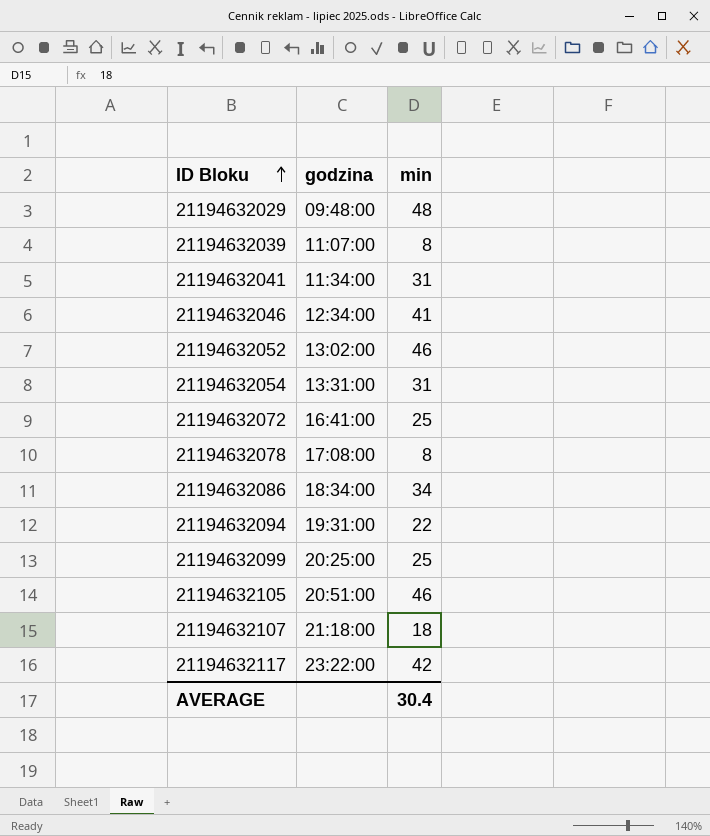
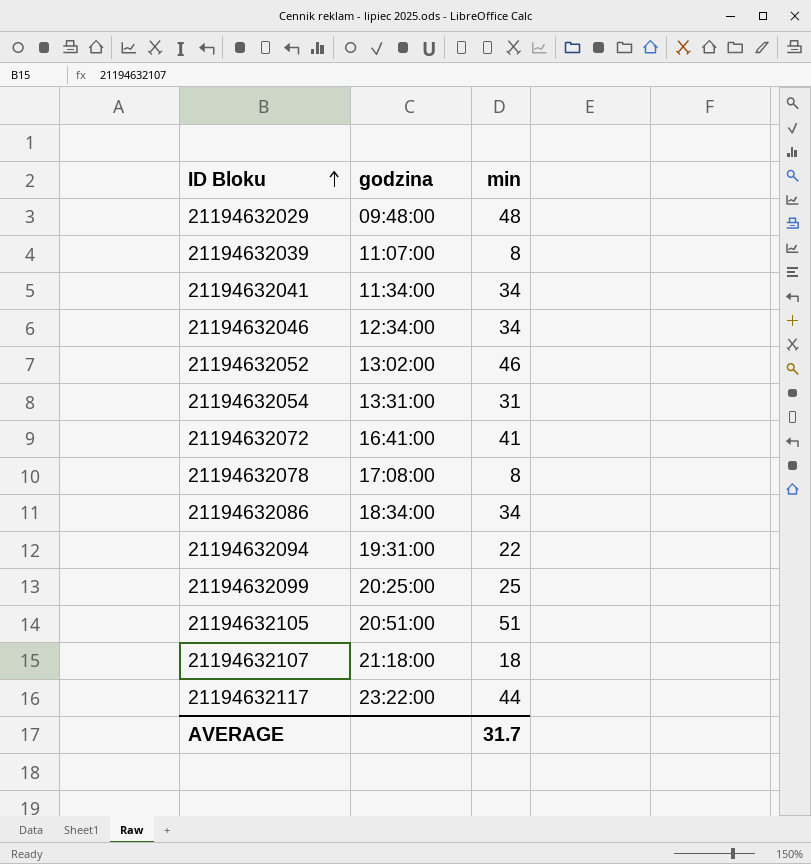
21194632041 | min: 31 -> 34
21194632046 | min: 41 -> 34
21194632072 | min: 25 -> 41
21194632105 | min: 46 -> 51
21194632117 | min: 42 -> 44
AVERAGE | min: 30.4 -> 31.7

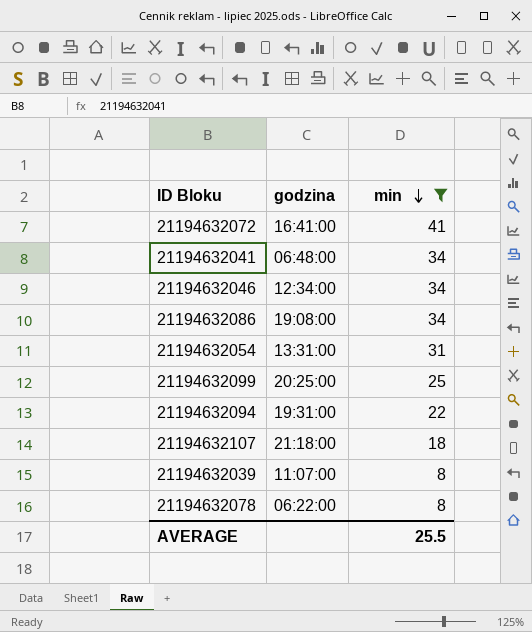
filter: none -> min <= 41
row order: ID Bloku ascending -> min descending
21194632041 | godzina: 11:34:00 -> 06:48:00
21194632086 | godzina: 18:34:00 -> 19:08:00
21194632078 | godzina: 17:08:00 -> 06:22:00
AVERAGE | min: 31.7 -> 25.5

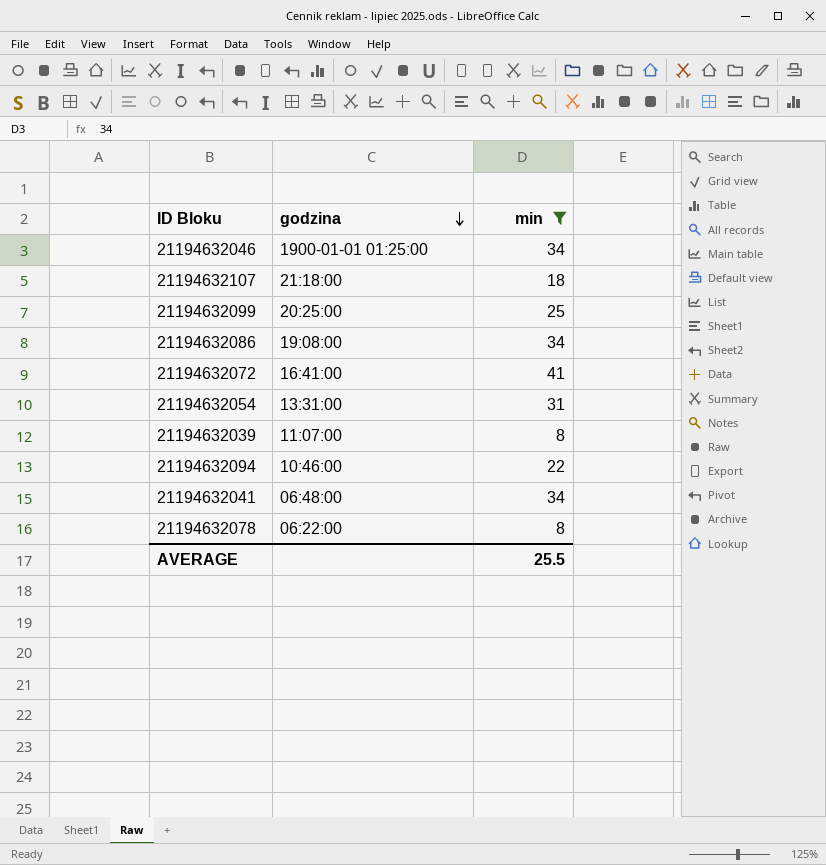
row order: min descending -> godzina descending
21194632046 | godzina: 12:34:00 -> 1900-01-01 01:25:00
21194632094 | godzina: 19:31:00 -> 10:46:00

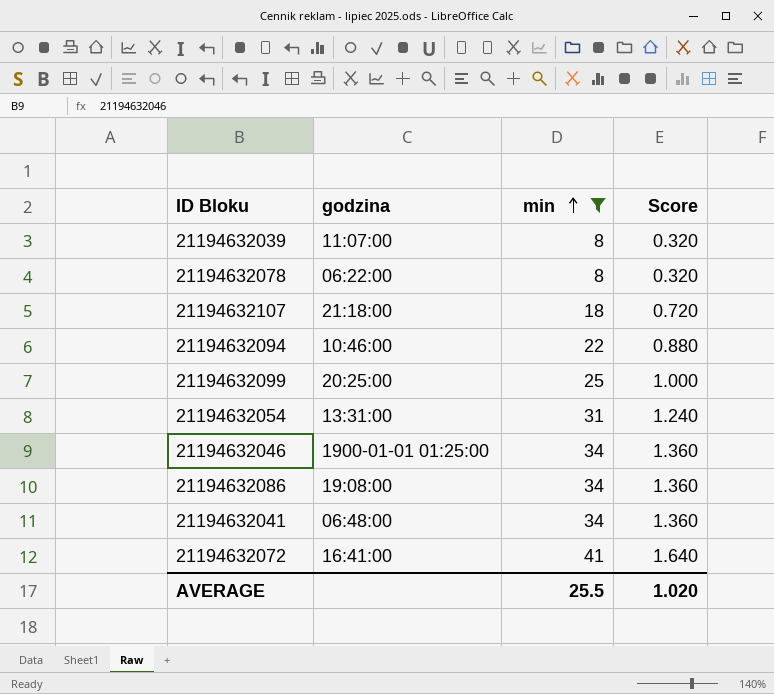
row order: godzina descending -> min ascending
column Score | formula: none -> [min] * 0.04

